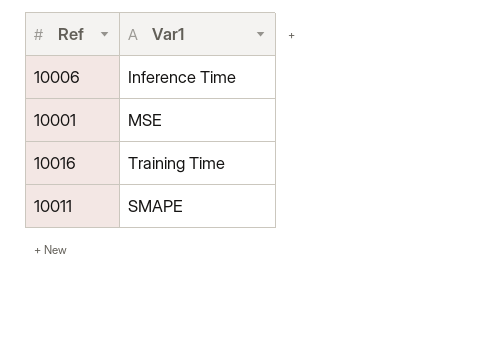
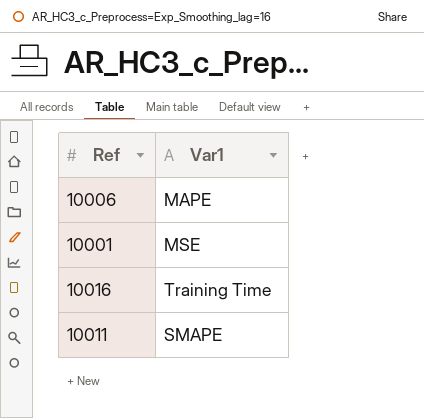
10006 | Var1: Inference Time -> MAPE

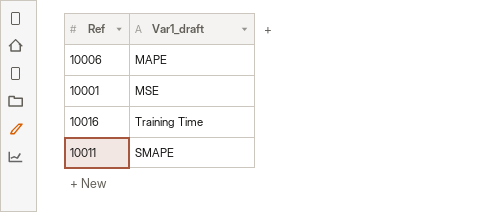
column name: Var1 -> Var1_draft

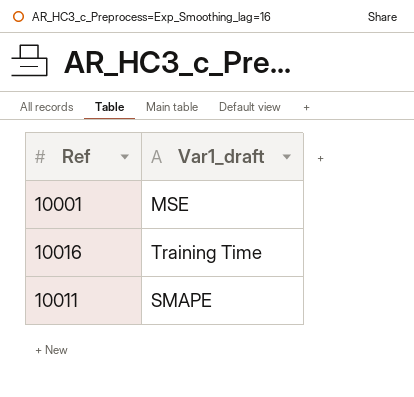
row 10006: MAPE -> none

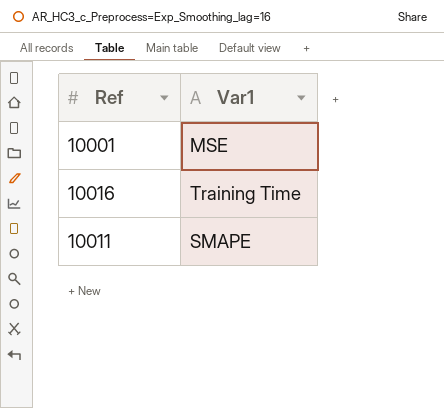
column name: Var1_draft -> Var1

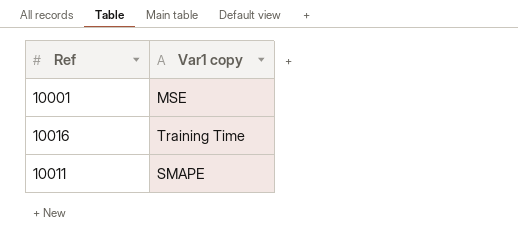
column name: Var1 -> Var1 copy

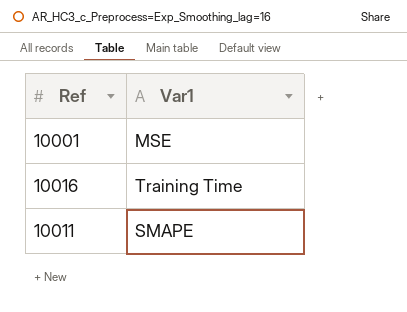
column name: Var1 copy -> Var1

